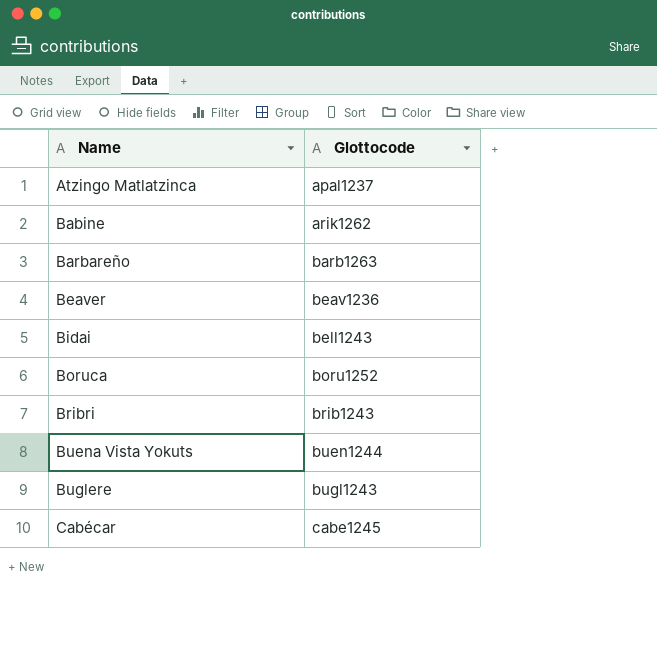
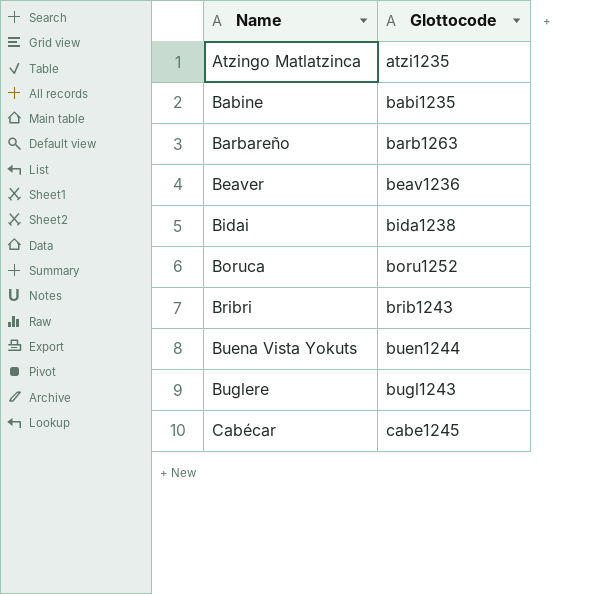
Atzingo Matlatzinca | Glottocode: apal1237 -> atzi1235
Babine | Glottocode: arik1262 -> babi1235
Bidai | Glottocode: bell1243 -> bida1238

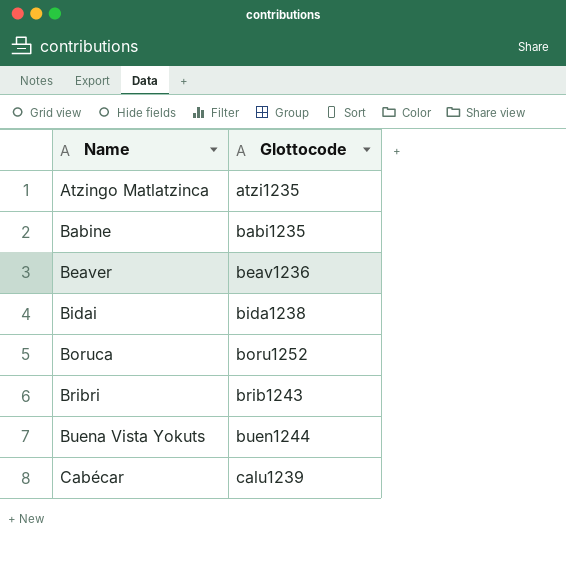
row Barbareño: barb1263 -> none
row Buglere: bugl1243 -> none
Cabécar | Glottocode: cabe1245 -> calu1239

